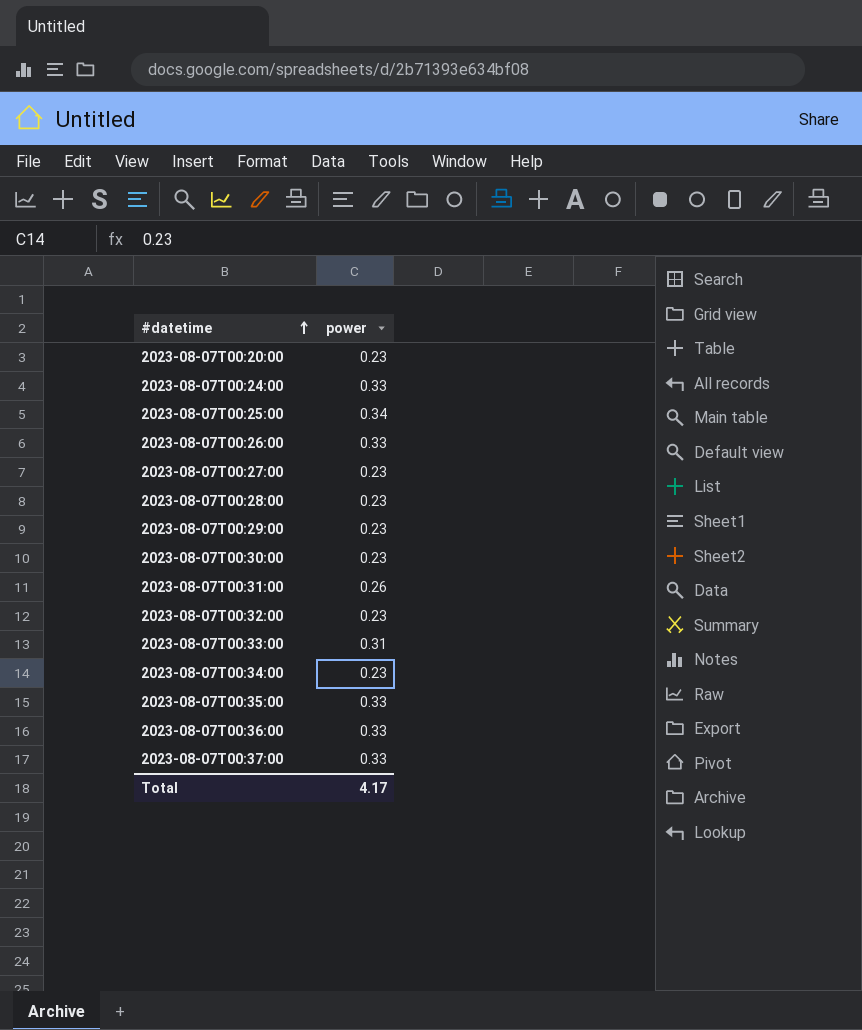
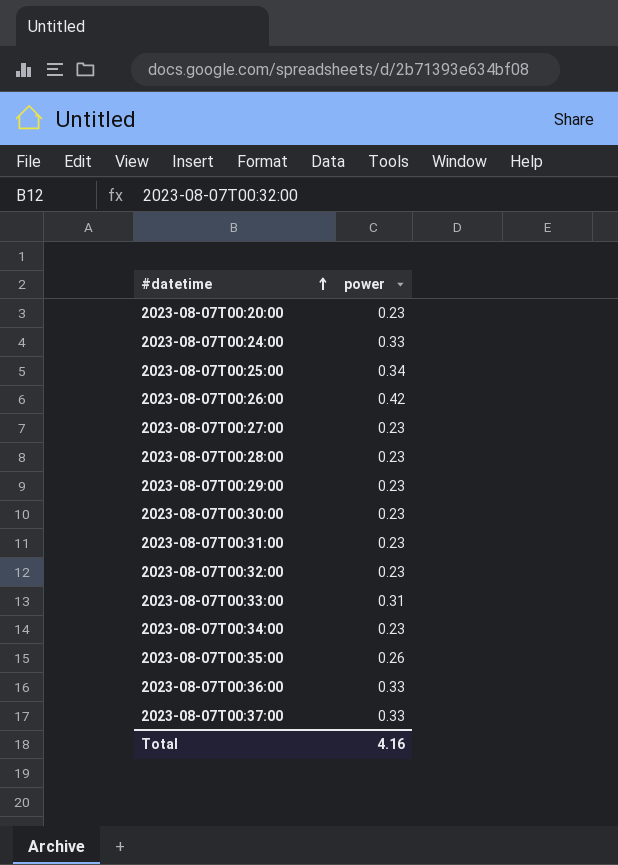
2023-08-07T00:26:00 | power: 0.33 -> 0.42
2023-08-07T00:31:00 | power: 0.26 -> 0.23
2023-08-07T00:35:00 | power: 0.33 -> 0.26
Total | power: 4.17 -> 4.16

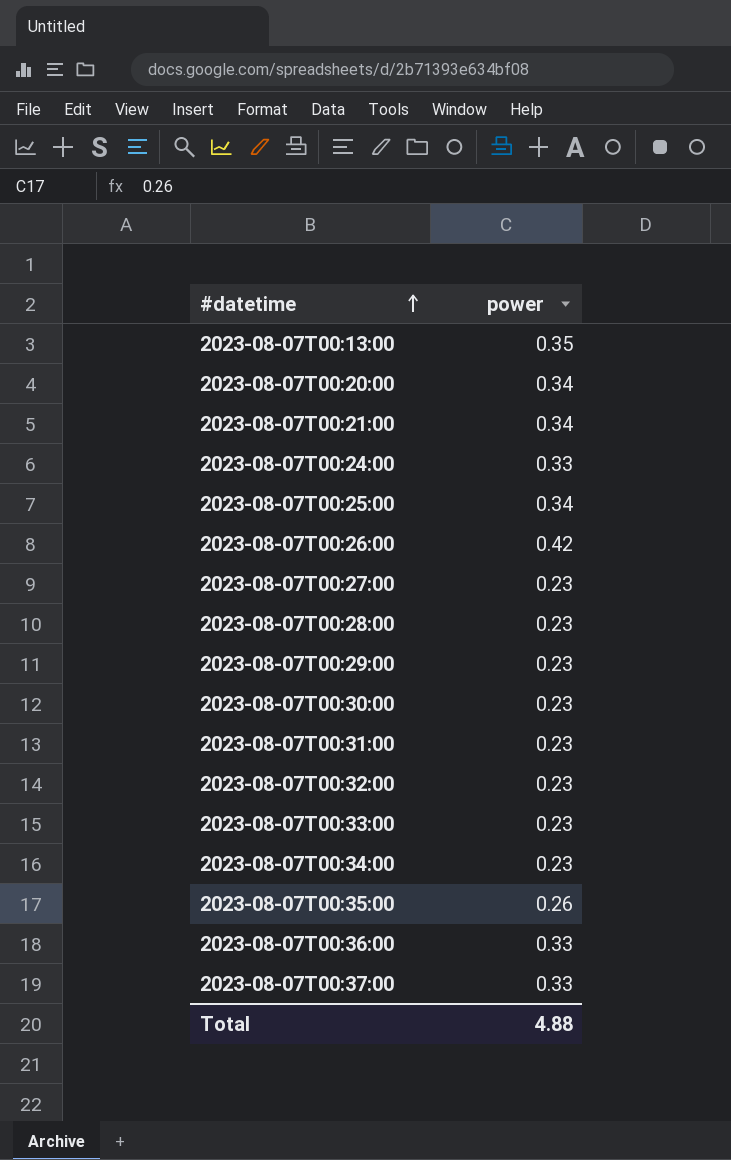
row 2023-08-07T00:13:00: none -> 0.35
2023-08-07T00:20:00 | power: 0.23 -> 0.34
row 2023-08-07T00:21:00: none -> 0.34
2023-08-07T00:33:00 | power: 0.31 -> 0.23
Total | power: 4.16 -> 4.88

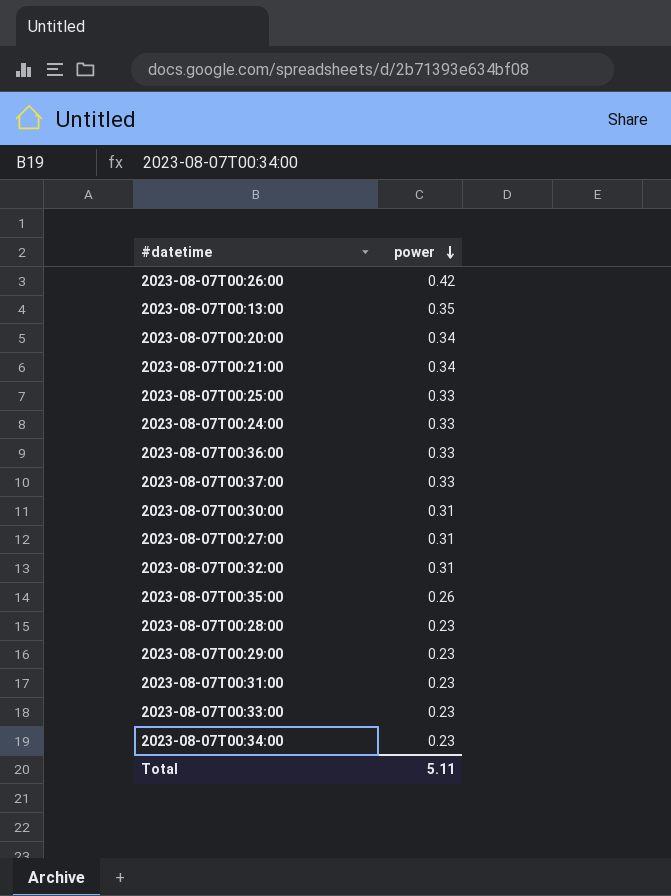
row order: #datetime ascending -> power descending
2023-08-07T00:25:00 | power: 0.34 -> 0.33
2023-08-07T00:30:00 | power: 0.23 -> 0.31
2023-08-07T00:27:00 | power: 0.23 -> 0.31
2023-08-07T00:32:00 | power: 0.23 -> 0.31
Total | power: 4.88 -> 5.11

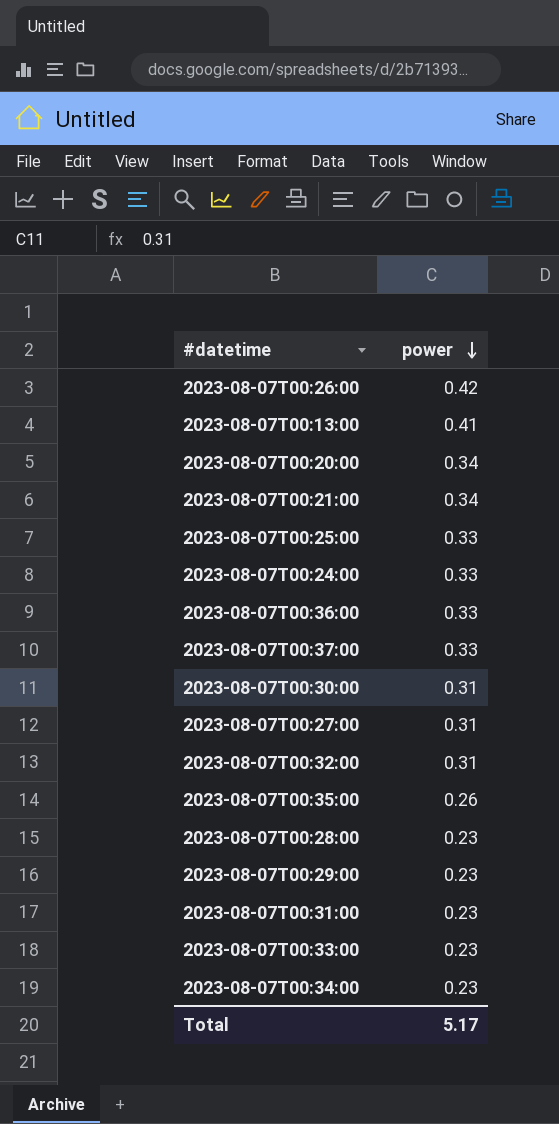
2023-08-07T00:13:00 | power: 0.35 -> 0.41
Total | power: 5.11 -> 5.17

